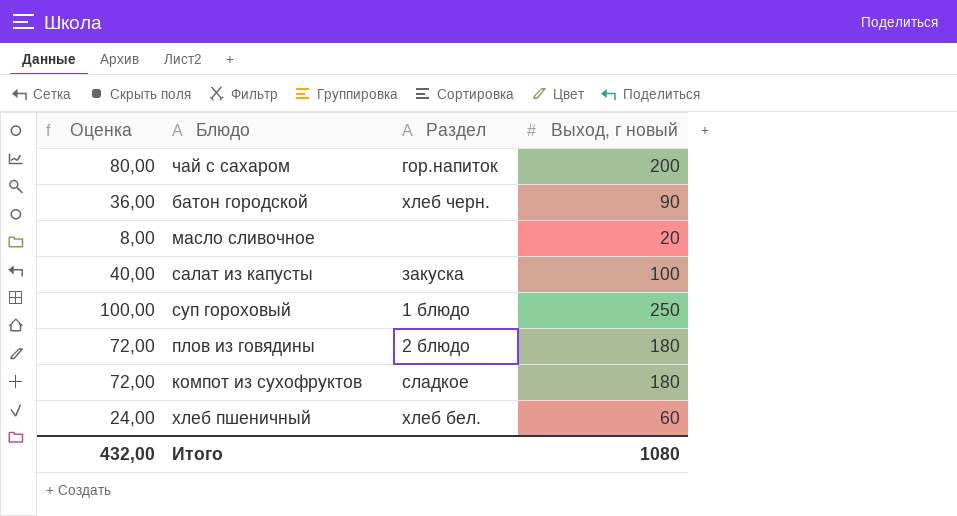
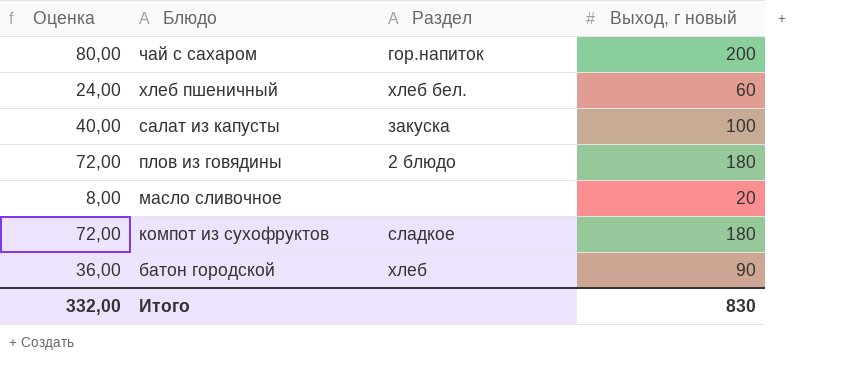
row order: none -> Блюдо descending
row суп гороховый: 100,00 | 1 блюдо | 250 -> none
батон городской | Раздел: хлеб черн. -> хлеб
Итого | Оценка: 432,00 -> 332,00
Итого | Выход, г новый: 1080 -> 830

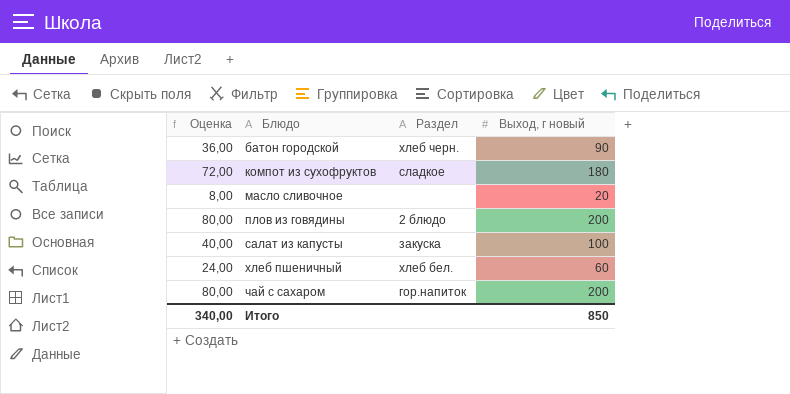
row order: Блюдо descending -> Блюдо ascending
батон городской | Раздел: хлеб -> хлеб черн.
плов из говядины | Оценка: 72,00 -> 80,00
плов из говядины | Выход, г новый: 180 -> 200
Итого | Оценка: 332,00 -> 340,00
Итого | Выход, г новый: 830 -> 850

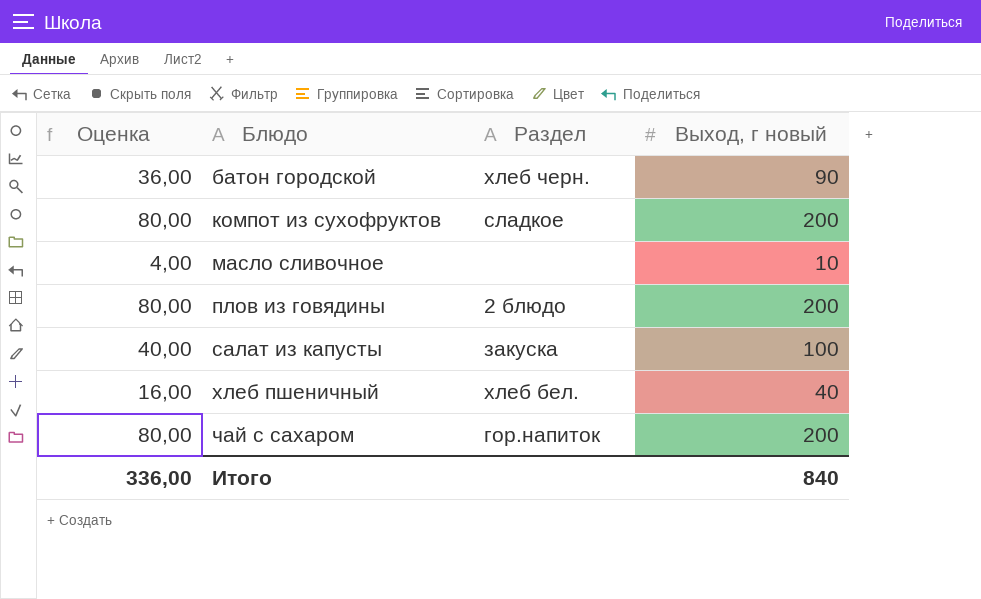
компот из сухофруктов | Оценка: 72,00 -> 80,00
компот из сухофруктов | Выход, г новый: 180 -> 200
масло сливочное | Оценка: 8,00 -> 4,00
масло сливочное | Выход, г новый: 20 -> 10
хлеб пшеничный | Оценка: 24,00 -> 16,00
хлеб пшеничный | Выход, г новый: 60 -> 40
Итого | Оценка: 340,00 -> 336,00
Итого | Выход, г новый: 850 -> 840

